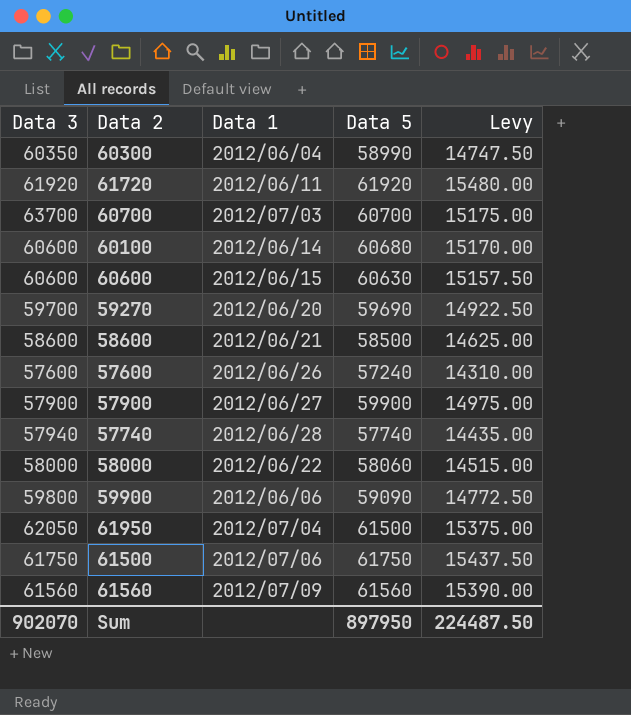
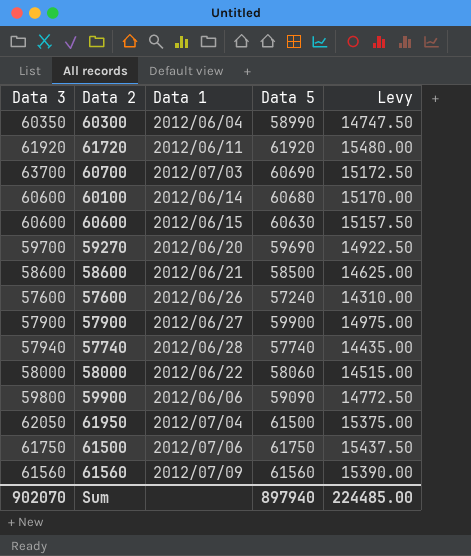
60700 | Data 5: 60700 -> 60690
60700 | Levy: 15175.00 -> 15172.50
Sum | Data 5: 897950 -> 897940
Sum | Levy: 224487.50 -> 224485.00

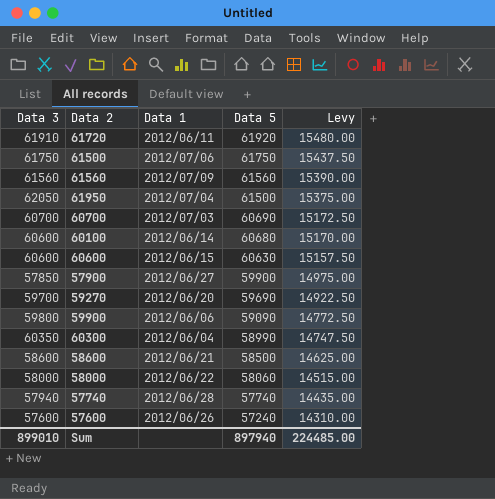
row order: none -> Data 5 descending
61720 | Data 3: 61920 -> 61910
60700 | Data 3: 63700 -> 60700
57900 | Data 3: 57900 -> 57850
Sum | Data 3: 902070 -> 899010

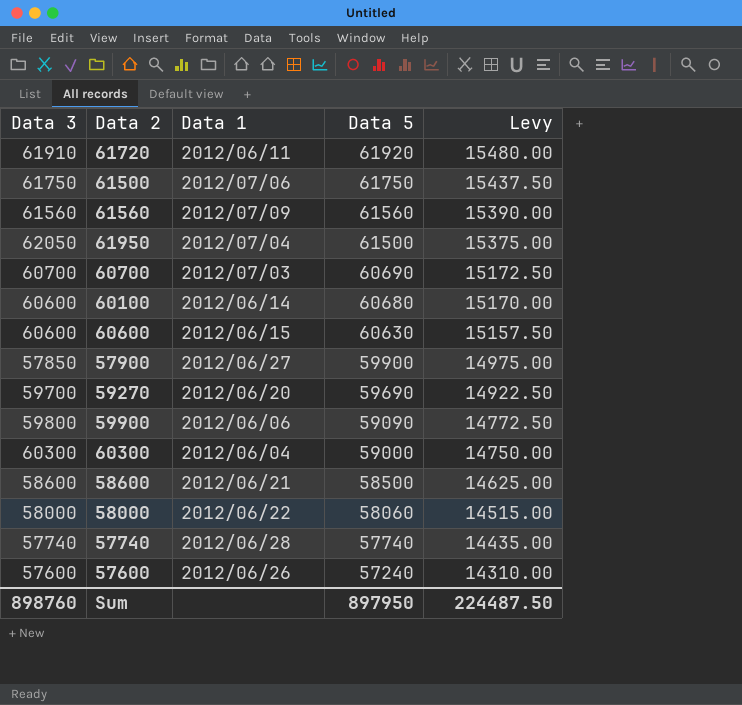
60300 | Data 3: 60350 -> 60300
60300 | Data 5: 58990 -> 59000
60300 | Levy: 14747.50 -> 14750.00
57740 | Data 3: 57940 -> 57740
Sum | Data 3: 899010 -> 898760
Sum | Data 5: 897940 -> 897950
Sum | Levy: 224485.00 -> 224487.50

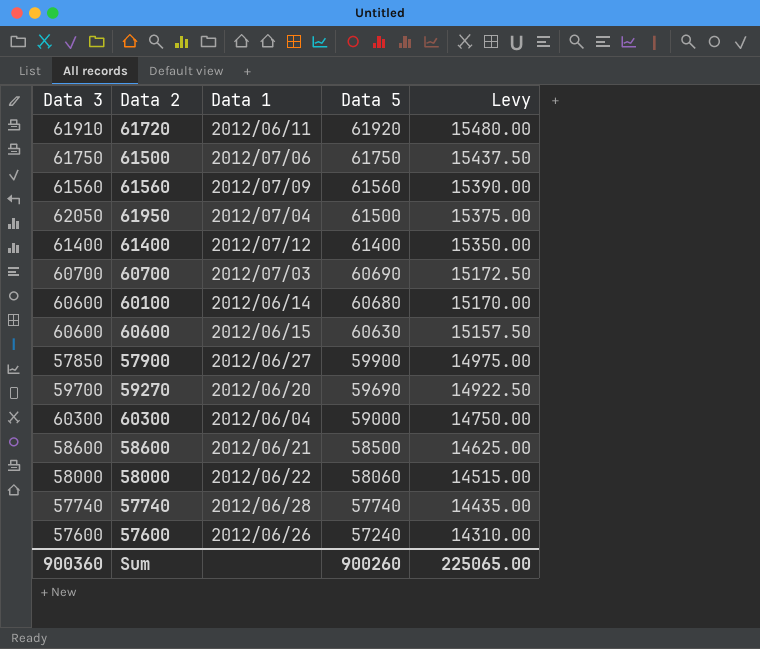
row 59900: 59800 | 2012/06/06 | 59090 | 14772.50 -> none
row 61400: none -> 61400 | 2012/07/12 | 61400 | 15350.00
Sum | Data 3: 898760 -> 900360
Sum | Data 5: 897950 -> 900260
Sum | Levy: 224487.50 -> 225065.00

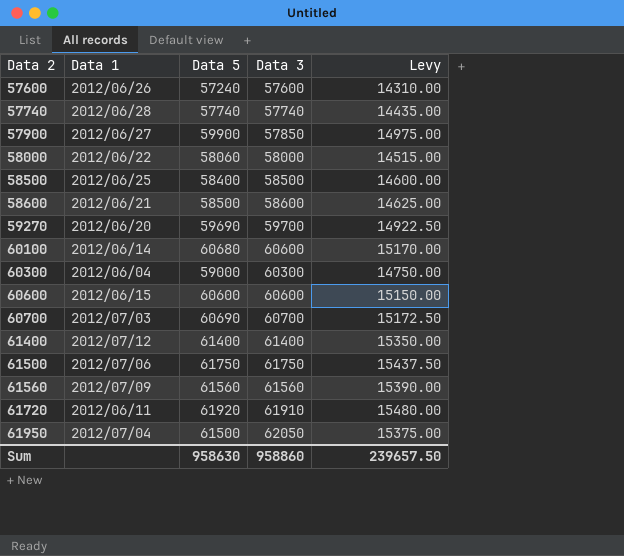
row order: Data 5 descending -> Data 2 ascending
column Data 3 | position: 1 -> 4
row 58500: none -> 2012/06/25 | 58400 | 58500 | 14600.00
60600 | Data 5: 60630 -> 60600
60600 | Levy: 15157.50 -> 15150.00
Sum | Data 5: 900260 -> 958630
Sum | Data 3: 900360 -> 958860
Sum | Levy: 225065.00 -> 239657.50

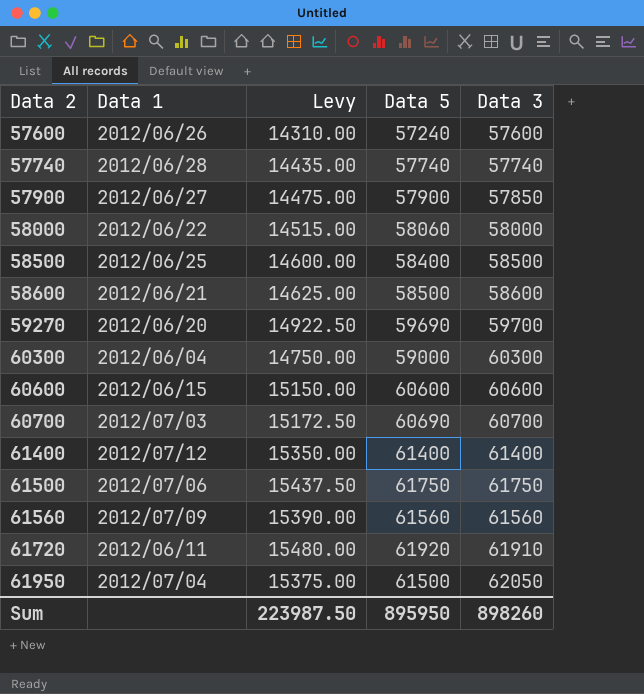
column Levy | position: 5 -> 3
row 60100: 2012/06/14 | 60680 | 60600 | 15170.00 -> none
57900 | Levy: 14975.00 -> 14475.00
57900 | Data 5: 59900 -> 57900
Sum | Levy: 239657.50 -> 223987.50
Sum | Data 5: 958630 -> 895950
Sum | Data 3: 958860 -> 898260

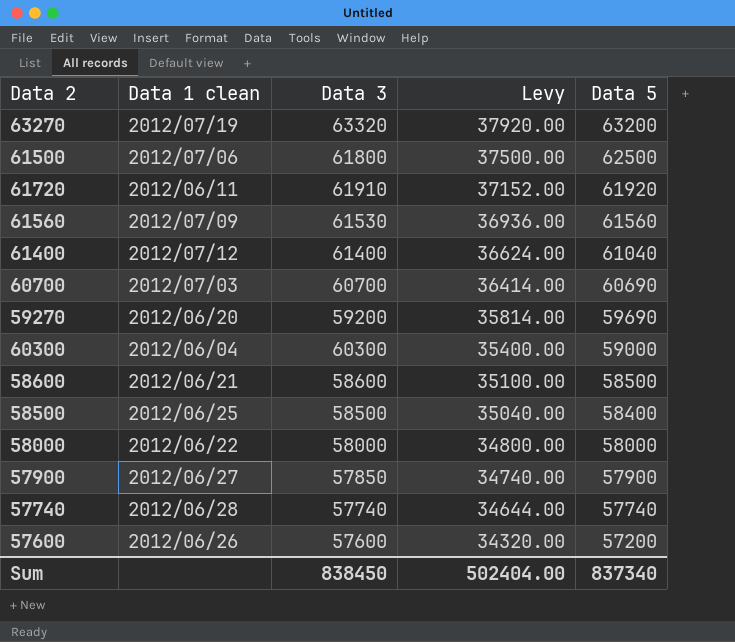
row order: Data 2 ascending -> Levy descending
column name: Data 1 -> Data 1 clean
column Data 3 | position: 5 -> 3
column Levy | formula: [Data 5] * 0.25 -> [Data 5] * 0.6
row 60600: 2012/06/15 | 15150.00 | 60600 | 60600 -> none
row 61950: 2012/07/04 | 15375.00 | 61500 | 62050 -> none
row 63270: none -> 2012/07/19 | 63320 | 37920.00 | 63200
61500 | Data 3: 61750 -> 61800
61500 | Data 5: 61750 -> 62500
61560 | Data 3: 61560 -> 61530
61400 | Data 5: 61400 -> 61040
59270 | Data 3: 59700 -> 59200
58000 | Data 5: 58060 -> 58000
57600 | Data 5: 57240 -> 57200
Sum | Data 3: 898260 -> 838450
Sum | Levy: 223987.50 -> 502404.00
Sum | Data 5: 895950 -> 837340

